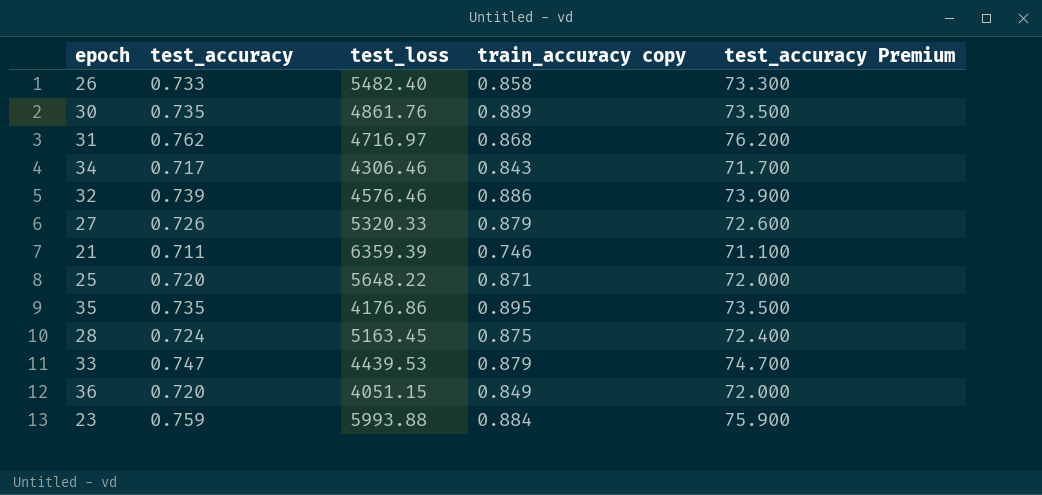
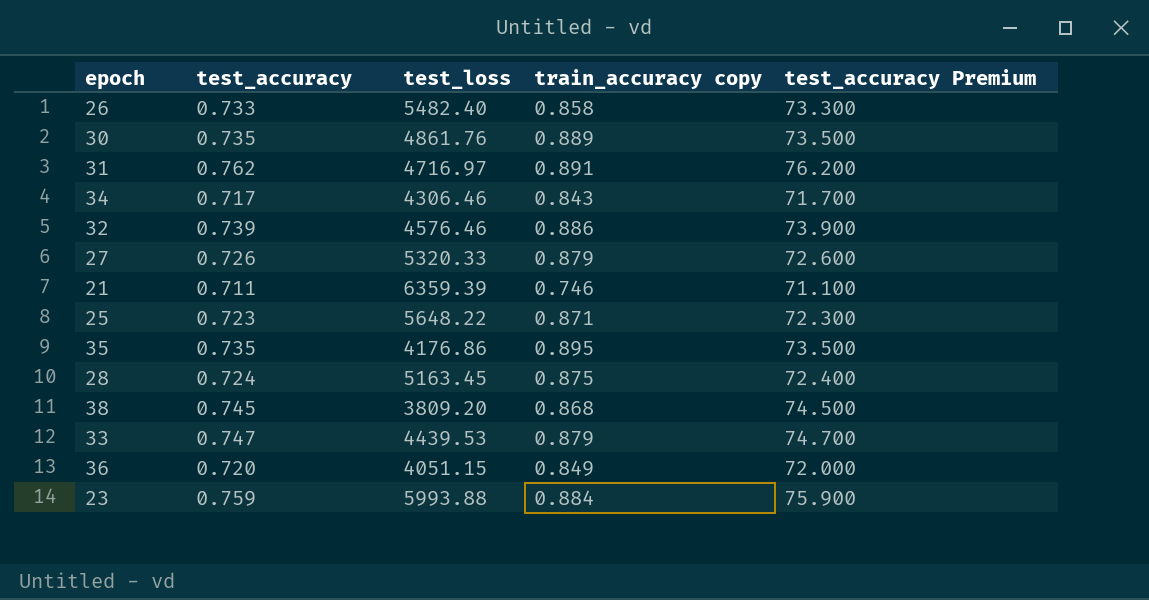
31 | train_accuracy copy: 0.868 -> 0.891
25 | test_accuracy: 0.720 -> 0.723
25 | test_accuracy Premium: 72.000 -> 72.300
row 38: none -> 0.745 | 3809.20 | 0.868 | 74.500

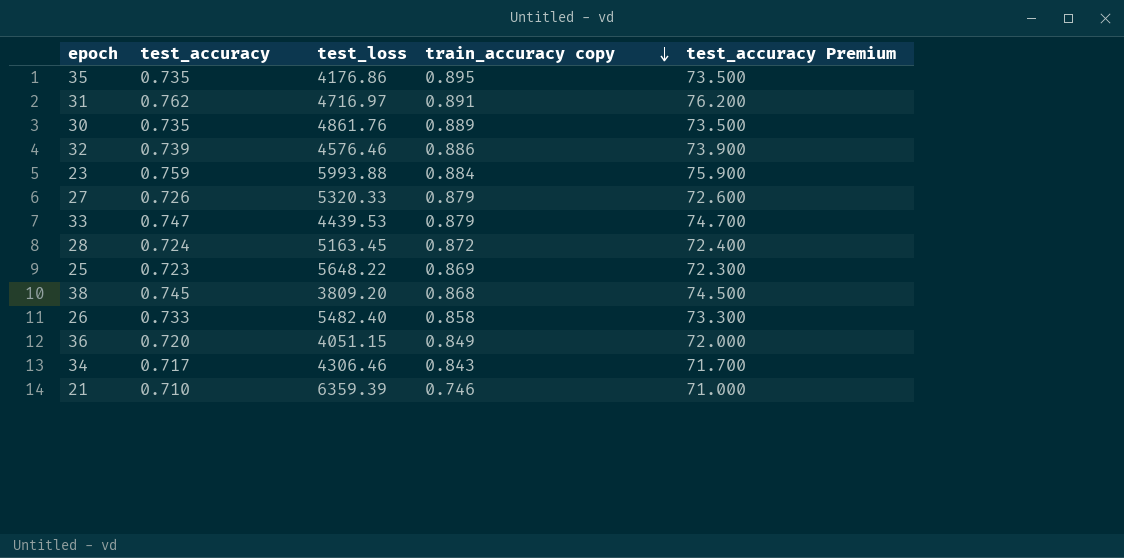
row order: none -> train_accuracy copy descending
28 | train_accuracy copy: 0.875 -> 0.872
25 | train_accuracy copy: 0.871 -> 0.869
21 | test_accuracy: 0.711 -> 0.710
21 | test_accuracy Premium: 71.100 -> 71.000

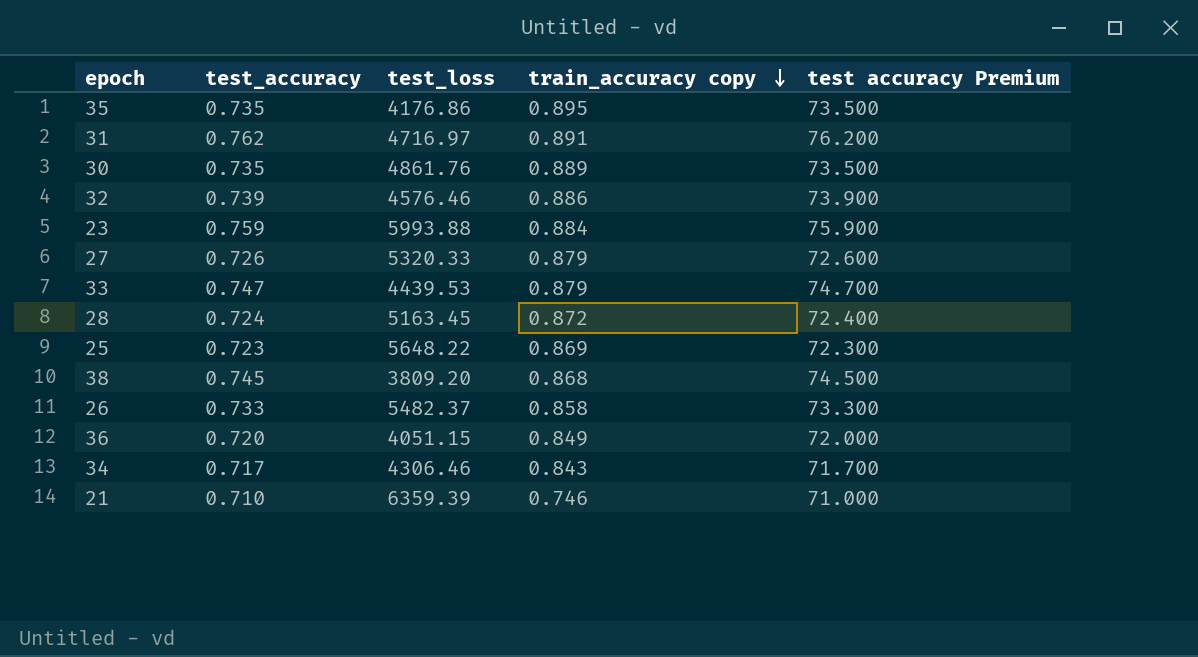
column name: test_accuracy Premium -> test accuracy Premium
26 | test_loss: 5482.40 -> 5482.37

